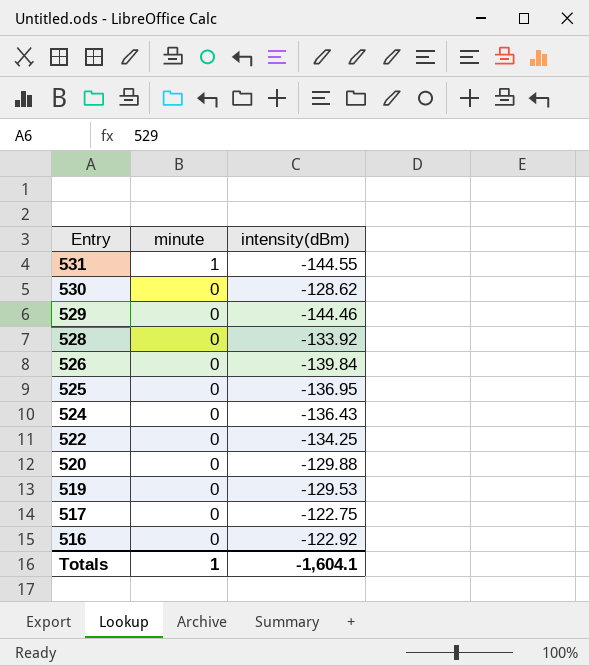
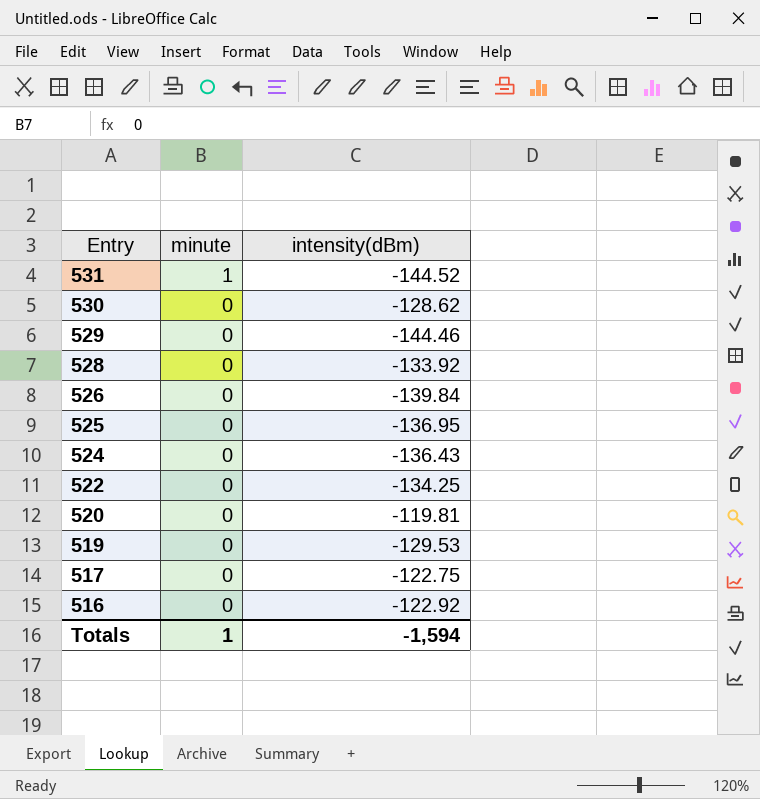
531 | intensity(dBm): -144.55 -> -144.52
520 | intensity(dBm): -129.88 -> -119.81
Totals | intensity(dBm): -1,604.1 -> -1,594

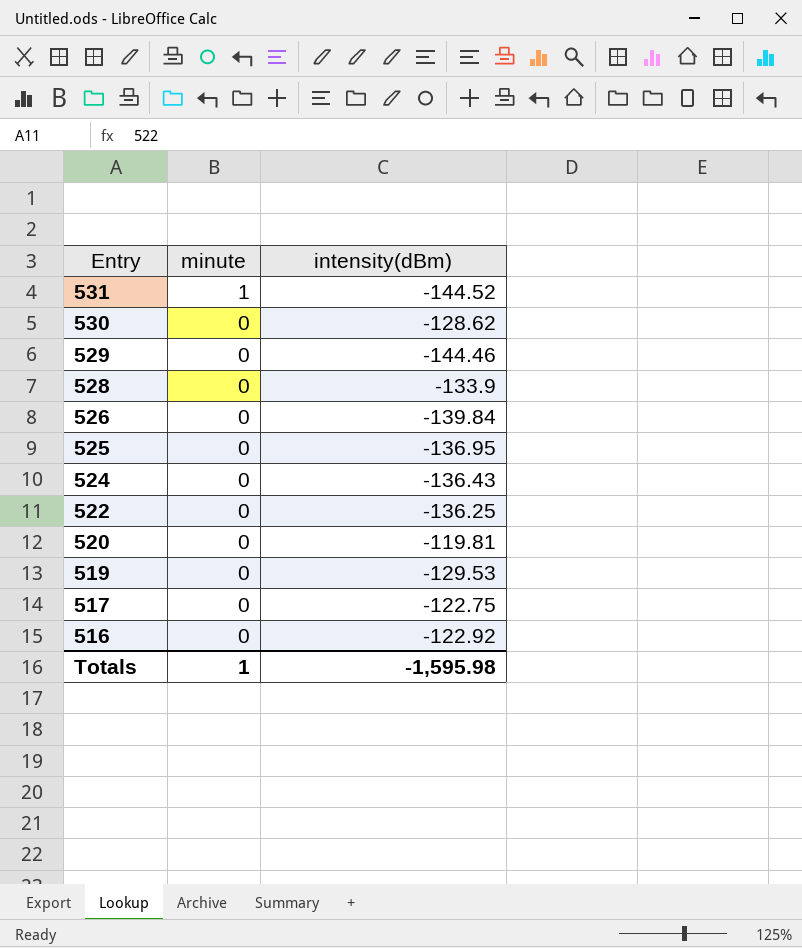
528 | intensity(dBm): -133.92 -> -133.9
522 | intensity(dBm): -134.25 -> -136.25
Totals | intensity(dBm): -1,594 -> -1,595.98

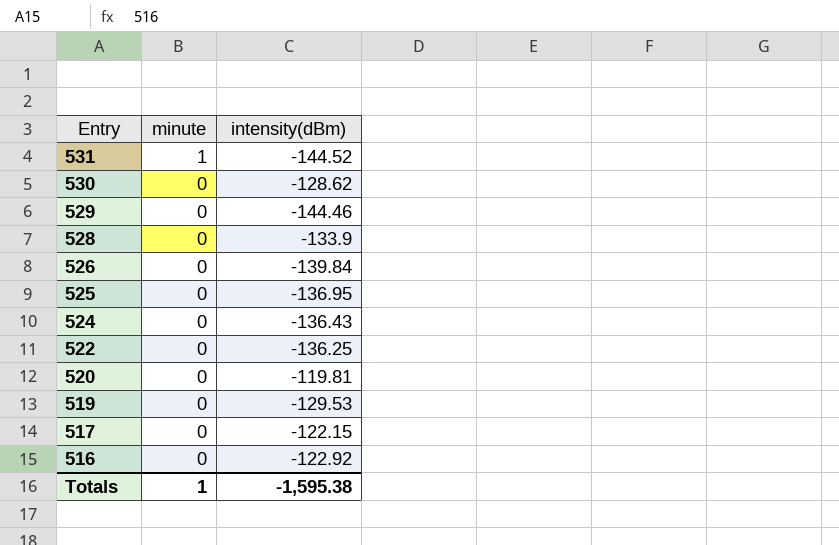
517 | intensity(dBm): -122.75 -> -122.15
Totals | intensity(dBm): -1,595.98 -> -1,595.38

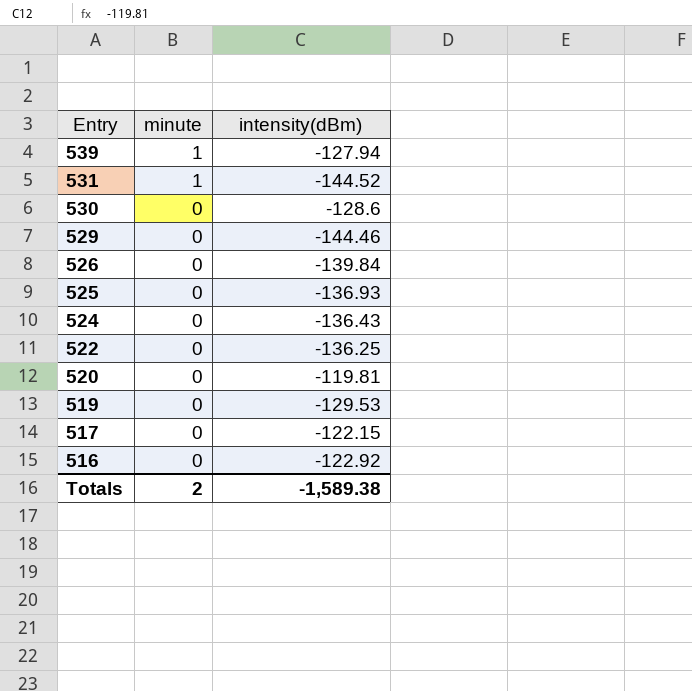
row 528: 0 | -133.9 -> none
row 539: none -> 1 | -127.94
530 | intensity(dBm): -128.62 -> -128.6
525 | intensity(dBm): -136.95 -> -136.93
Totals | minute: 1 -> 2
Totals | intensity(dBm): -1,595.38 -> -1,589.38

